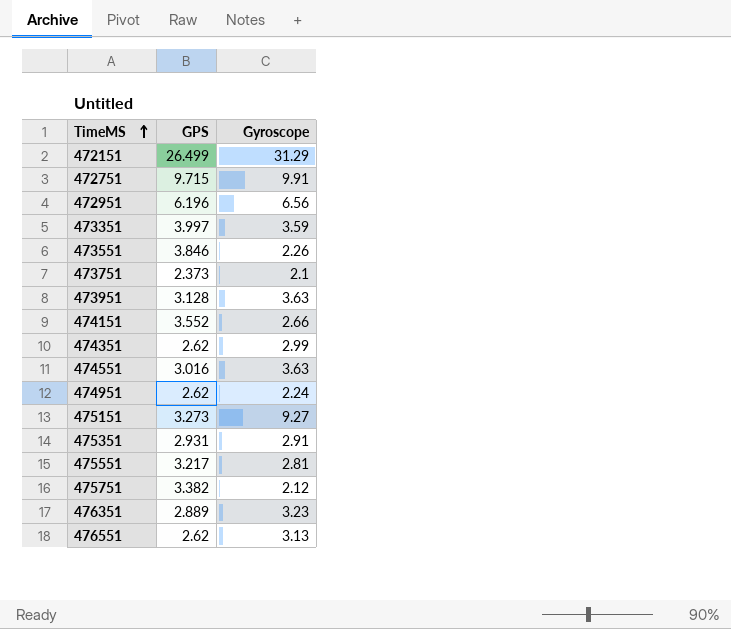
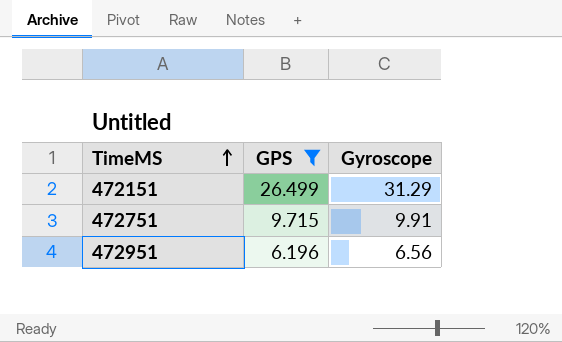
filter: none -> GPS >= 6.196

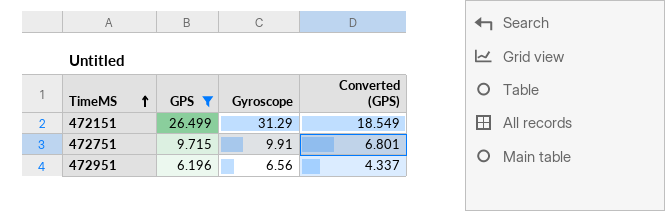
column Converted (GPS) | formula: none -> [GPS] * 0.7

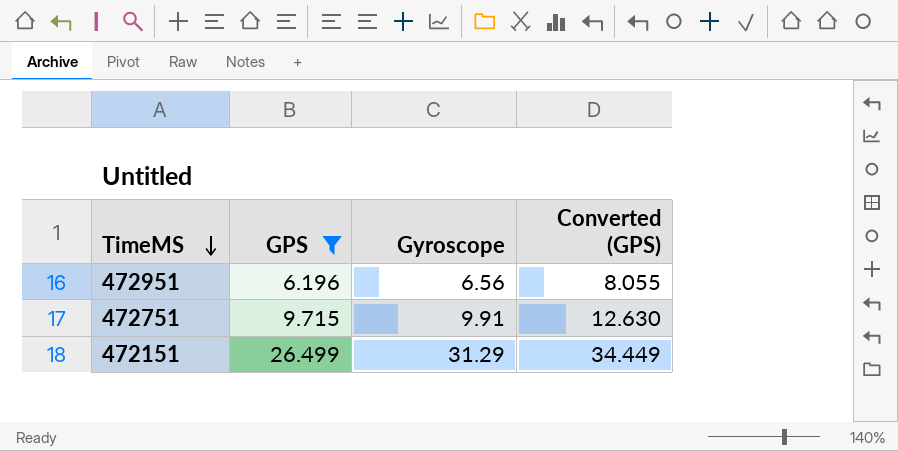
row order: TimeMS ascending -> TimeMS descending
column Converted (GPS) | formula: [GPS] * 0.7 -> [GPS] * 1.3

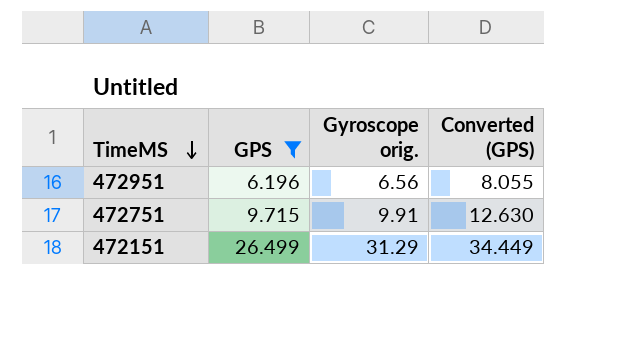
column name: Gyroscope -> Gyroscope orig.

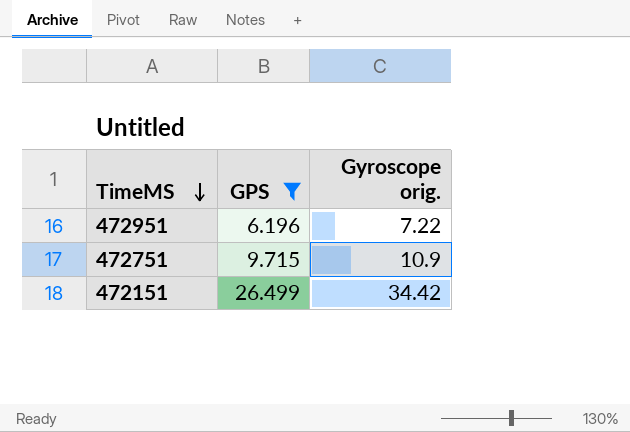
column Converted (GPS) | formula: [GPS] * 1.3 -> none
472951 | Gyroscope orig.: 6.56 -> 7.22
472751 | Gyroscope orig.: 9.91 -> 10.9
472151 | Gyroscope orig.: 31.29 -> 34.42

